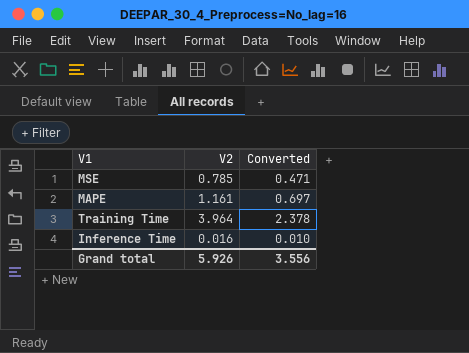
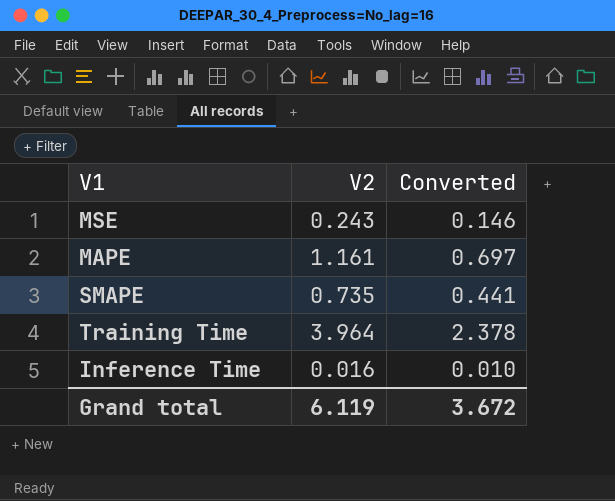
MSE | V2: 0.785 -> 0.243
MSE | Converted: 0.471 -> 0.146
row SMAPE: none -> 0.735 | 0.441
Grand total | V2: 5.926 -> 6.119
Grand total | Converted: 3.556 -> 3.672

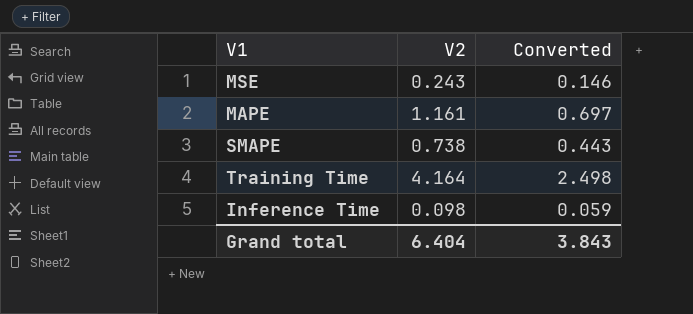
SMAPE | V2: 0.735 -> 0.738
SMAPE | Converted: 0.441 -> 0.443
Training Time | V2: 3.964 -> 4.164
Training Time | Converted: 2.378 -> 2.498
Inference Time | V2: 0.016 -> 0.098
Inference Time | Converted: 0.010 -> 0.059
Grand total | V2: 6.119 -> 6.404
Grand total | Converted: 3.672 -> 3.843

